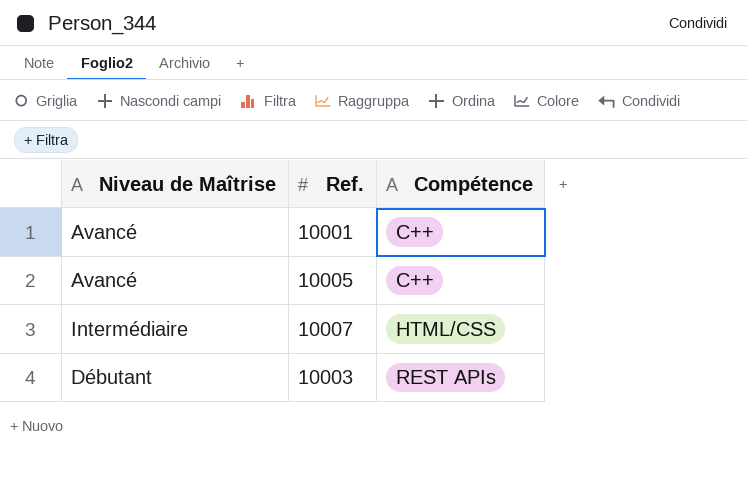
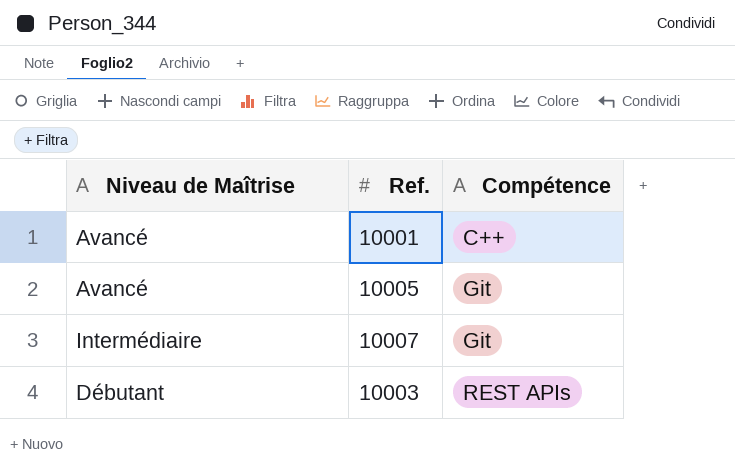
10005 | Compétence: C++ -> Git
10007 | Compétence: HTML/CSS -> Git

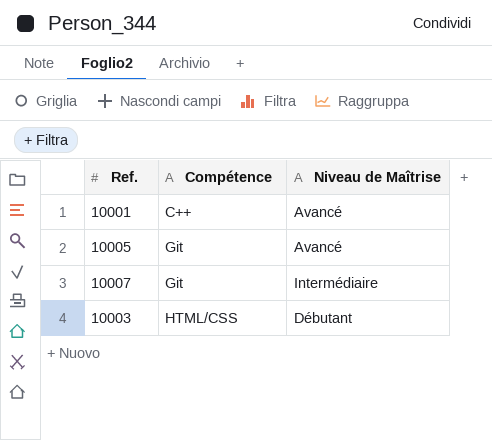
column Niveau de Maîtrise | position: 1 -> 3
10003 | Compétence: REST APIs -> HTML/CSS

